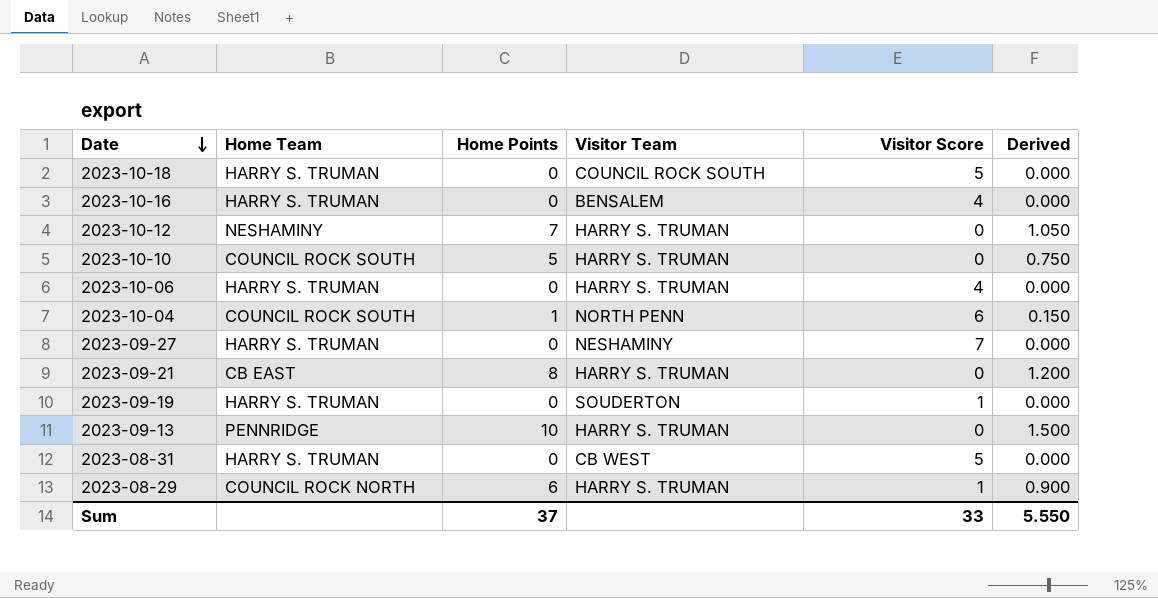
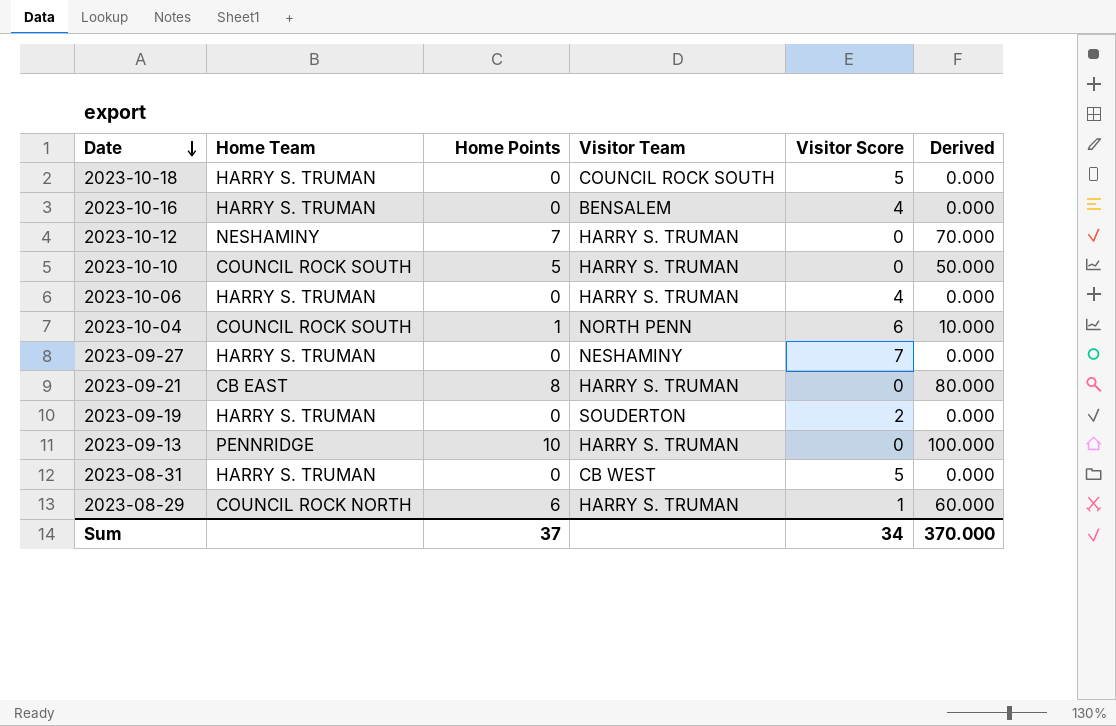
column Derived | formula: [Home Points] * 0.15 -> [Home Points] * 10
2023-09-19 | Visitor Score: 1 -> 2
Sum | Visitor Score: 33 -> 34
Sum | Derived: 5.550 -> 370.000

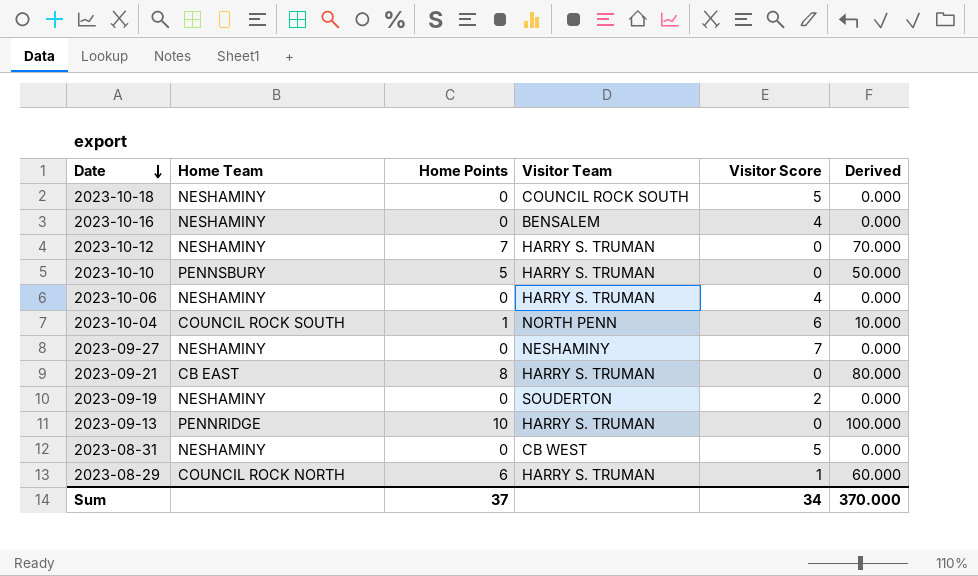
2023-10-18 | Home Team: HARRY S. TRUMAN -> NESHAMINY
2023-10-16 | Home Team: HARRY S. TRUMAN -> NESHAMINY
2023-10-10 | Home Team: COUNCIL ROCK SOUTH -> PENNSBURY
2023-10-06 | Home Team: HARRY S. TRUMAN -> NESHAMINY
2023-09-27 | Home Team: HARRY S. TRUMAN -> NESHAMINY
2023-09-19 | Home Team: HARRY S. TRUMAN -> NESHAMINY
2023-08-31 | Home Team: HARRY S. TRUMAN -> NESHAMINY

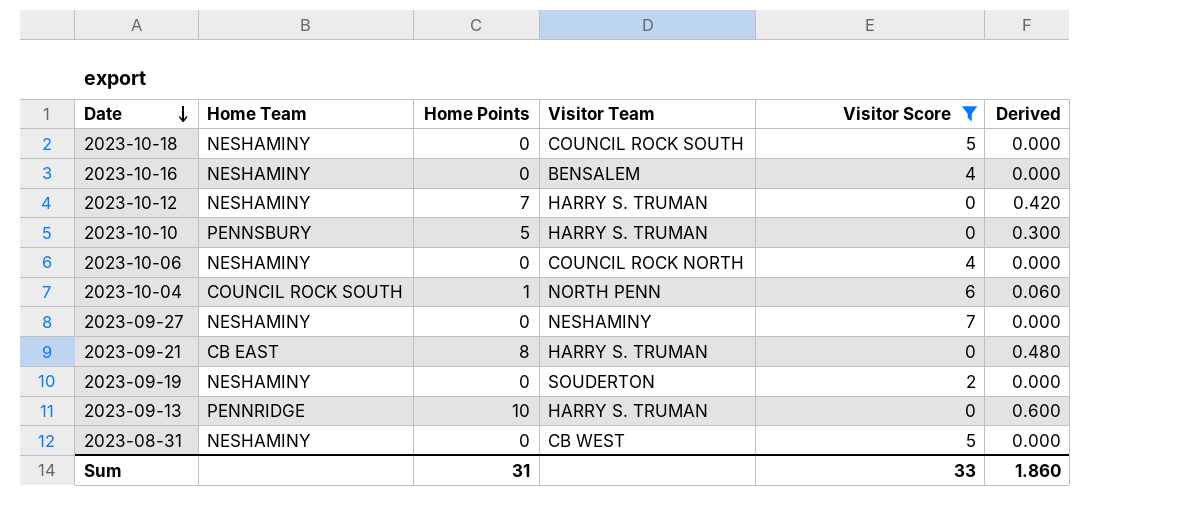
filter: none -> Visitor Score != 1
column Derived | formula: [Home Points] * 10 -> [Home Points] * 0.06
2023-10-06 | Visitor Team: HARRY S. TRUMAN -> COUNCIL ROCK NORTH
Sum | Home Points: 37 -> 31
Sum | Visitor Score: 34 -> 33
Sum | Derived: 370.000 -> 1.860

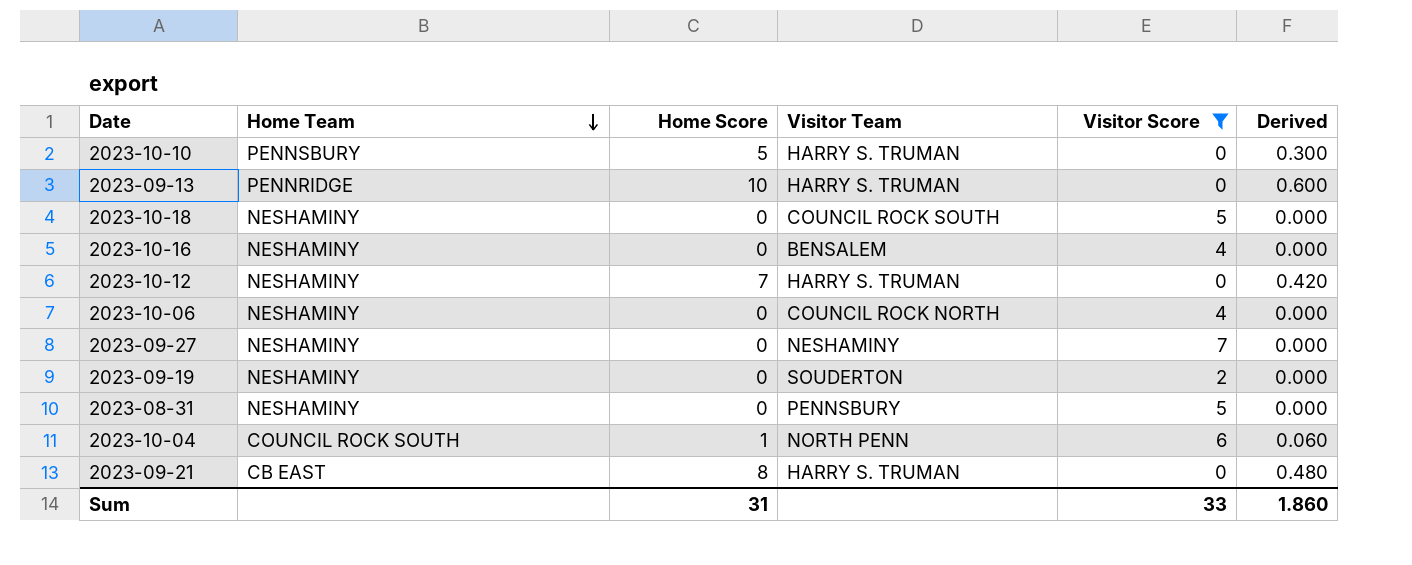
row order: Date descending -> Home Team descending
column name: Home Points -> Home Score
2023-08-31 | Visitor Team: CB WEST -> PENNSBURY

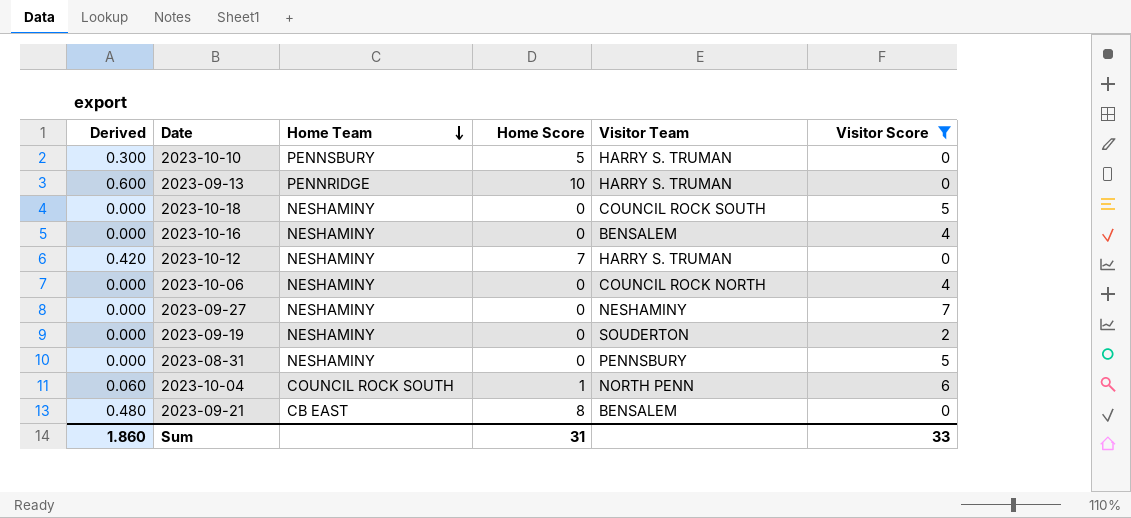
column Derived | position: 6 -> 1
2023-09-21 | Visitor Team: HARRY S. TRUMAN -> BENSALEM

